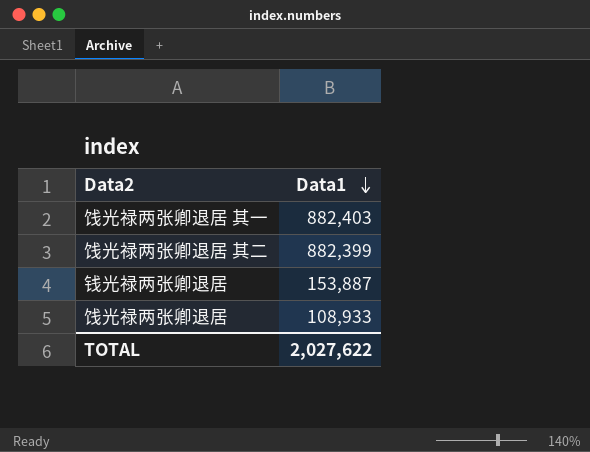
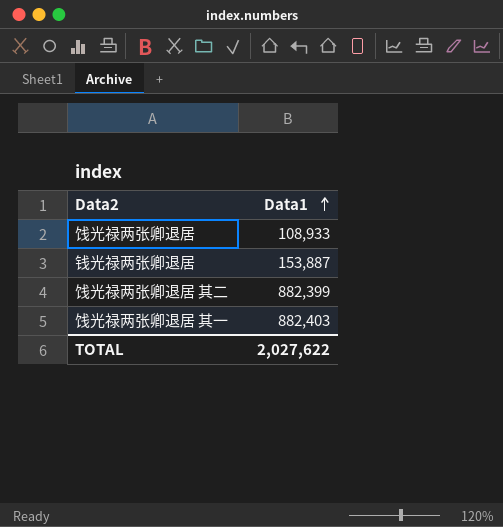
row order: Data1 descending -> Data1 ascending

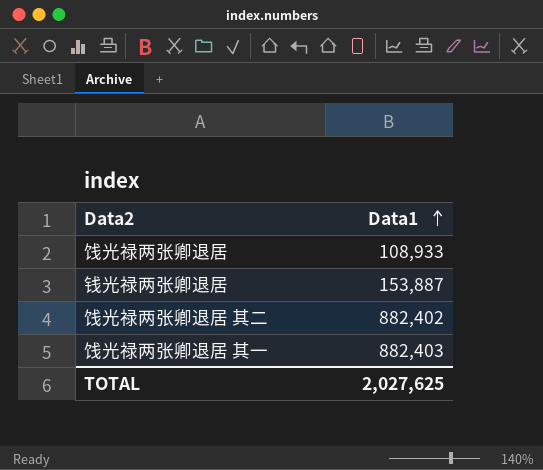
饯光禄两张卿退居 其二 | Data1: 882,399 -> 882,402
TOTAL | Data1: 2,027,622 -> 2,027,625

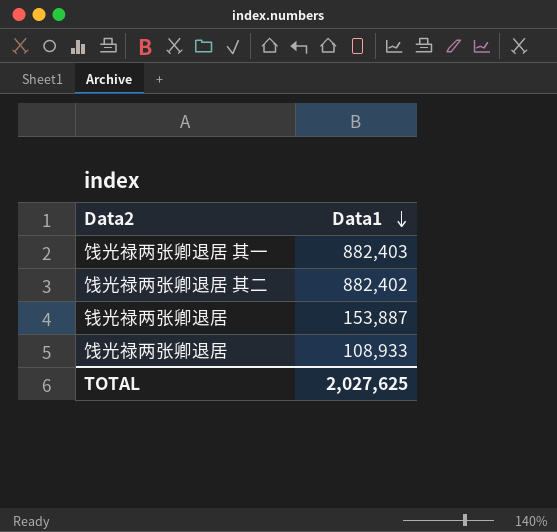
row order: Data1 ascending -> Data1 descending

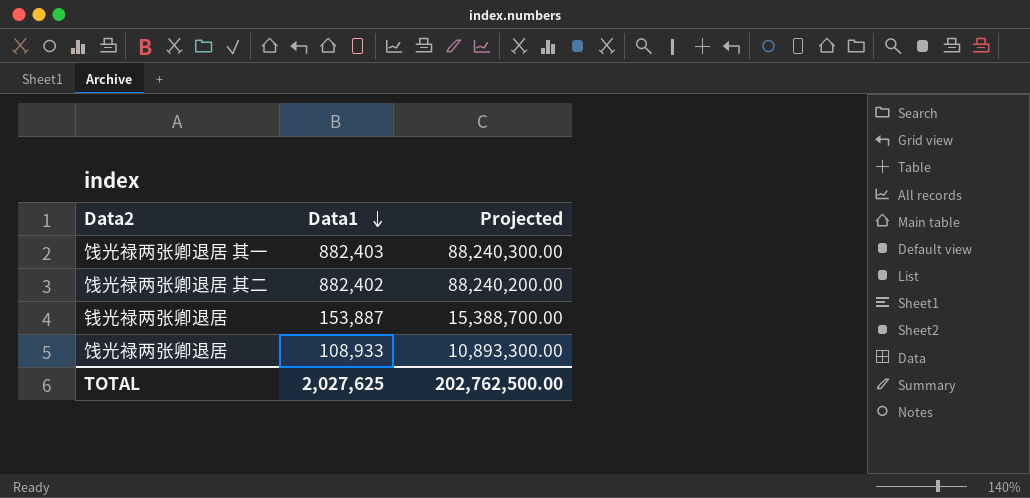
column Projected | formula: none -> [Data1] * 100

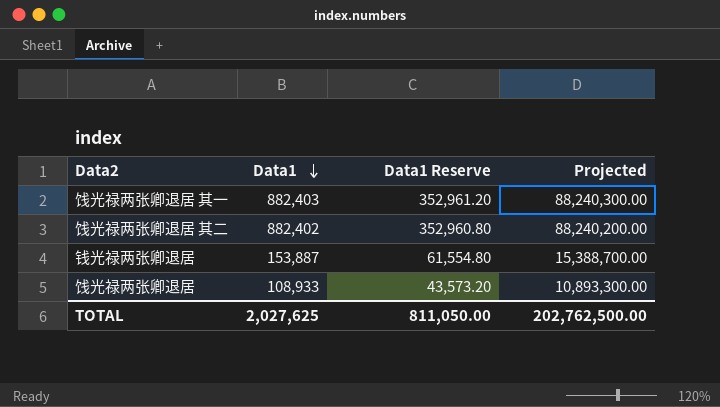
column Data1 Reserve | formula: none -> [Data1] * 0.4

